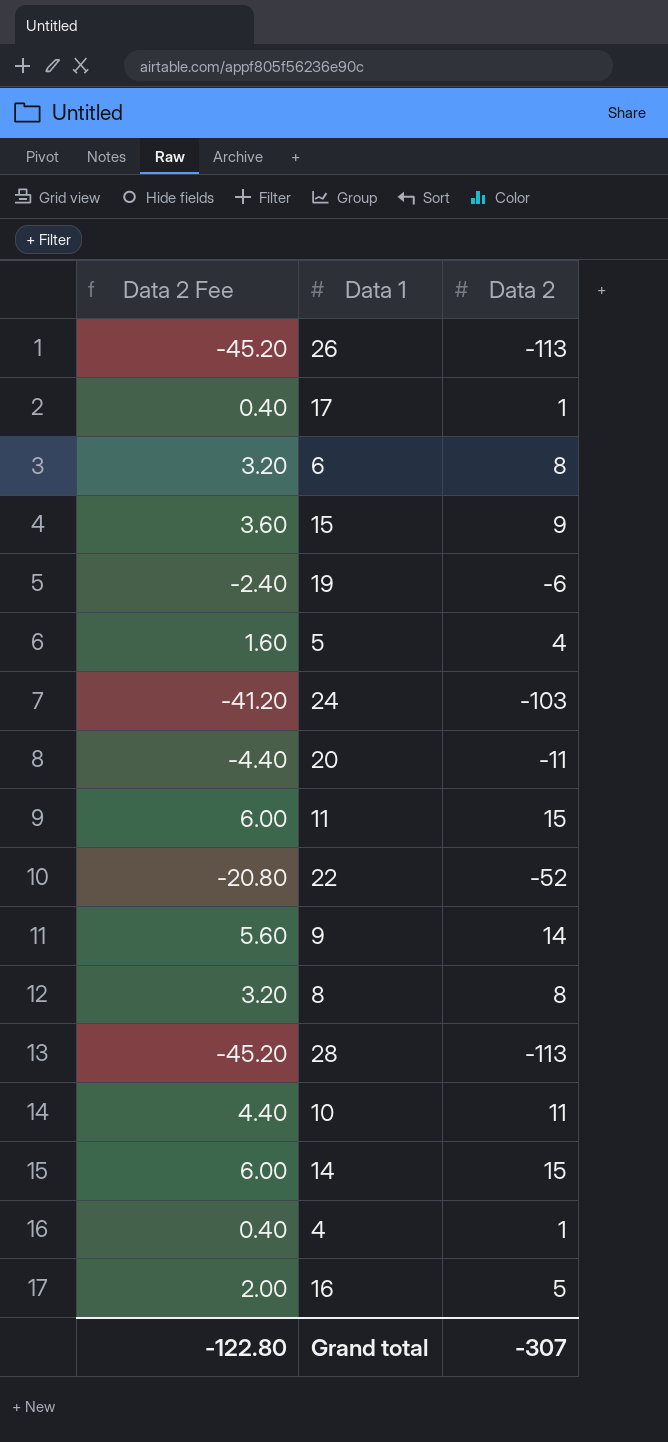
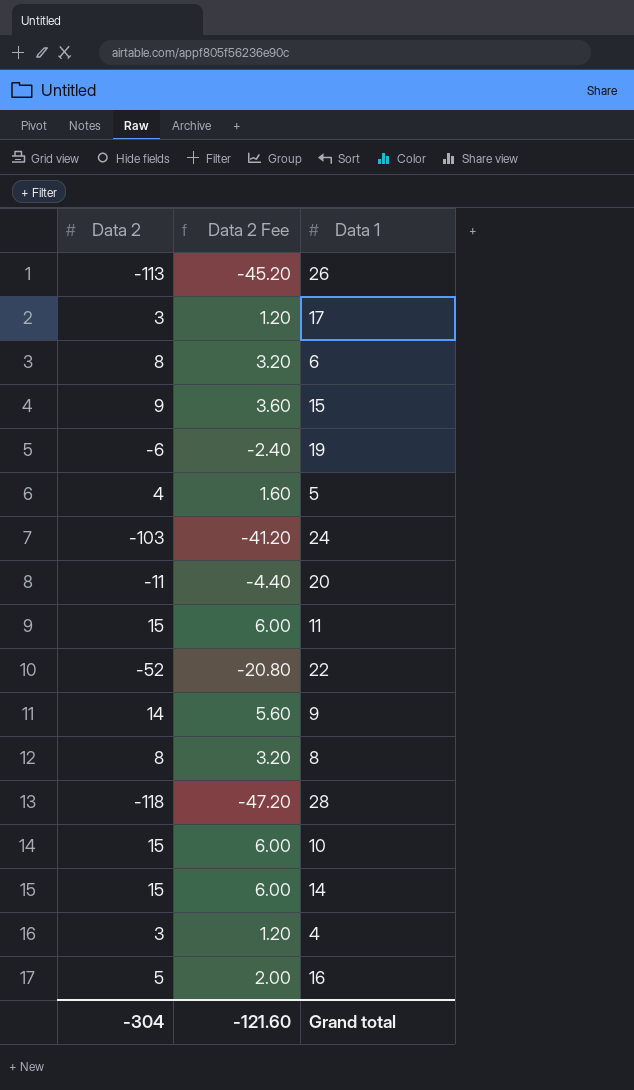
column Data 2 | position: 3 -> 1
17 | Data 2: 1 -> 3
17 | Data 2 Fee: 0.40 -> 1.20
28 | Data 2: -113 -> -118
28 | Data 2 Fee: -45.20 -> -47.20
10 | Data 2: 11 -> 15
10 | Data 2 Fee: 4.40 -> 6.00
4 | Data 2: 1 -> 3
4 | Data 2 Fee: 0.40 -> 1.20
Grand total | Data 2: -307 -> -304
Grand total | Data 2 Fee: -122.80 -> -121.60

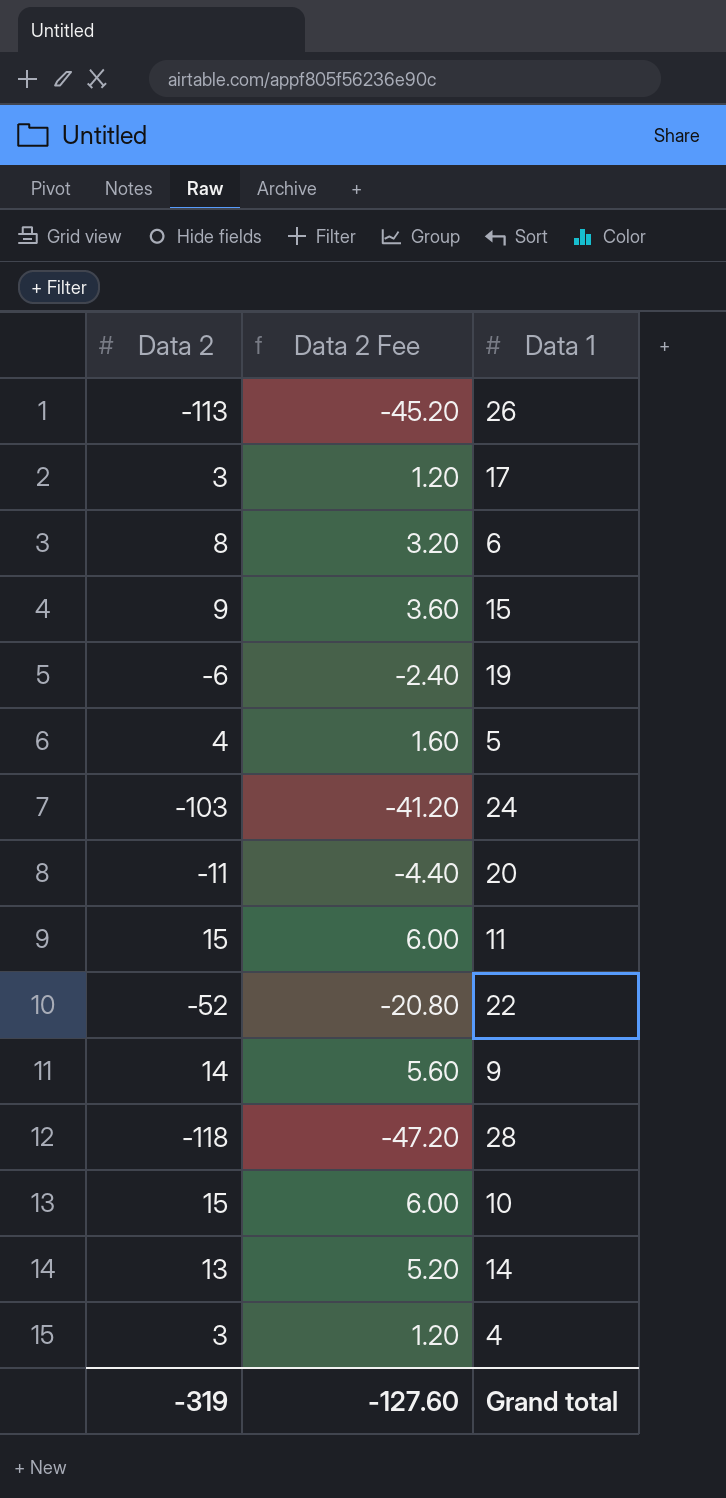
row 8: 8 | 3.20 -> none
row 16: 5 | 2.00 -> none
14 | Data 2: 15 -> 13
14 | Data 2 Fee: 6.00 -> 5.20
Grand total | Data 2: -304 -> -319
Grand total | Data 2 Fee: -121.60 -> -127.60

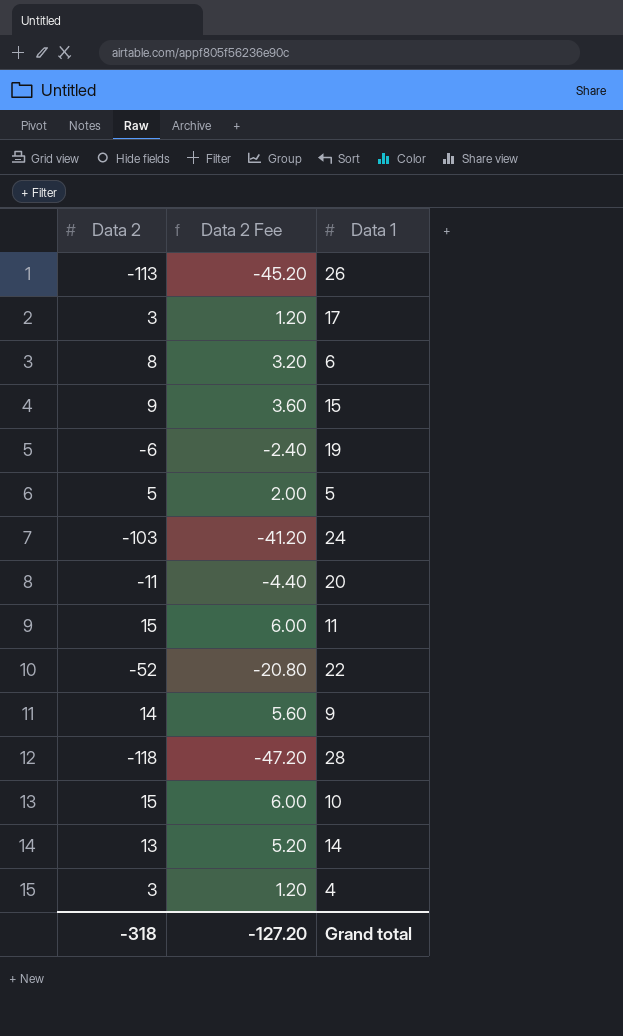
5 | Data 2: 4 -> 5
5 | Data 2 Fee: 1.60 -> 2.00
Grand total | Data 2: -319 -> -318
Grand total | Data 2 Fee: -127.60 -> -127.20

